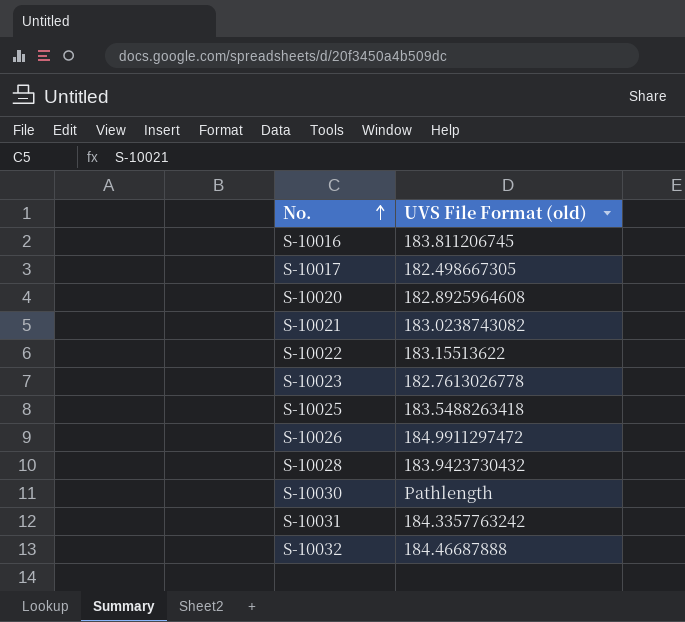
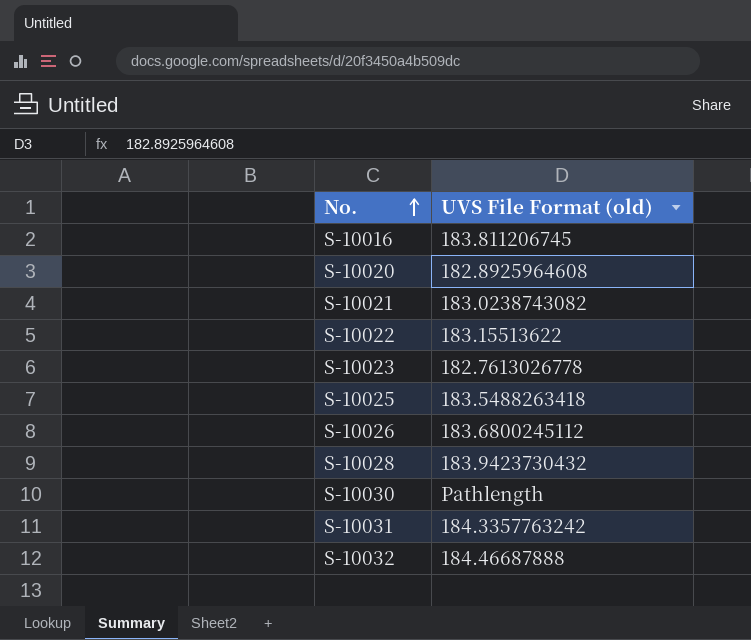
row S-10017: 182.498667305 -> none
S-10026 | UVS File Format (old): 184.9911297472 -> 183.6800245112

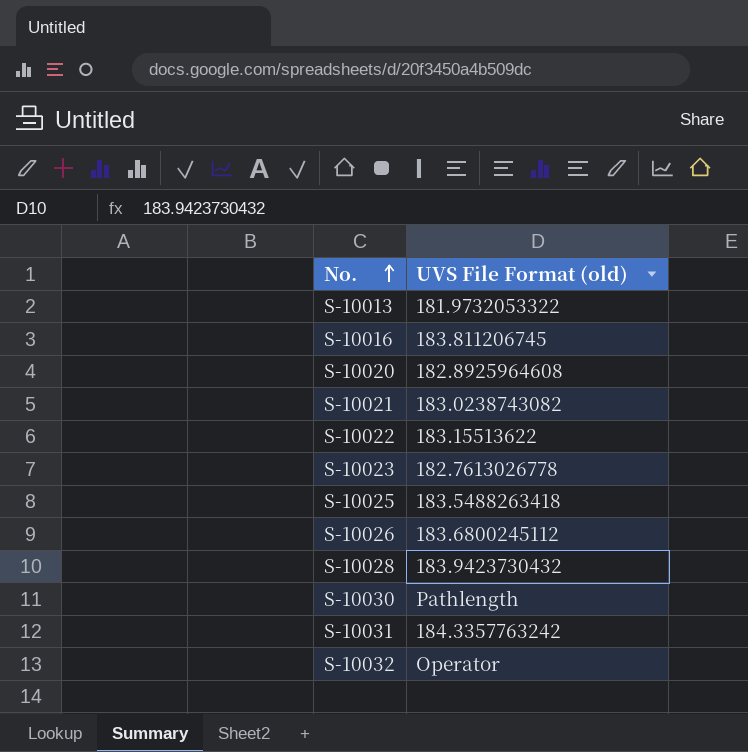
row S-10013: none -> 181.9732053322
S-10032 | UVS File Format (old): 184.46687888 -> Operator

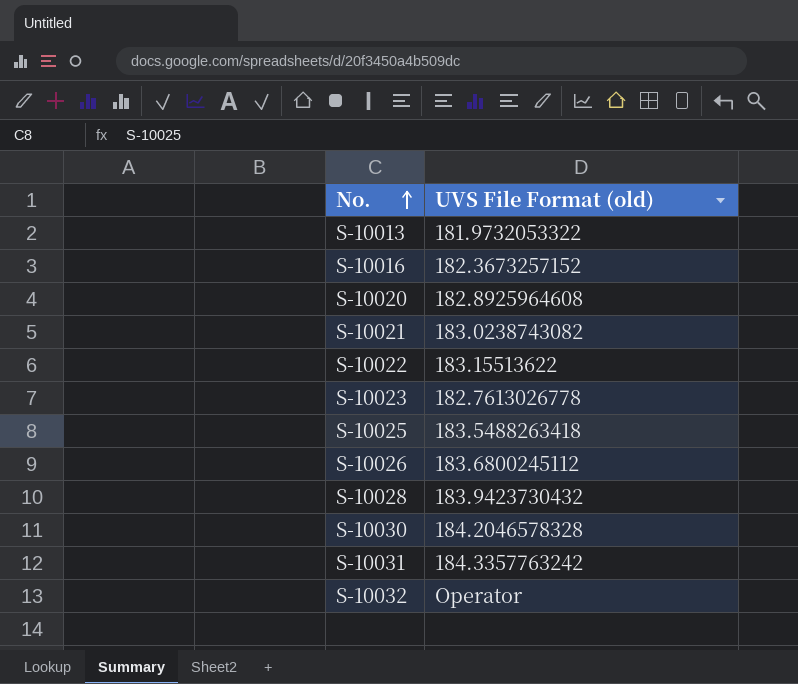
S-10016 | UVS File Format (old): 183.811206745 -> 182.3673257152
S-10030 | UVS File Format (old): Pathlength -> 184.2046578328

